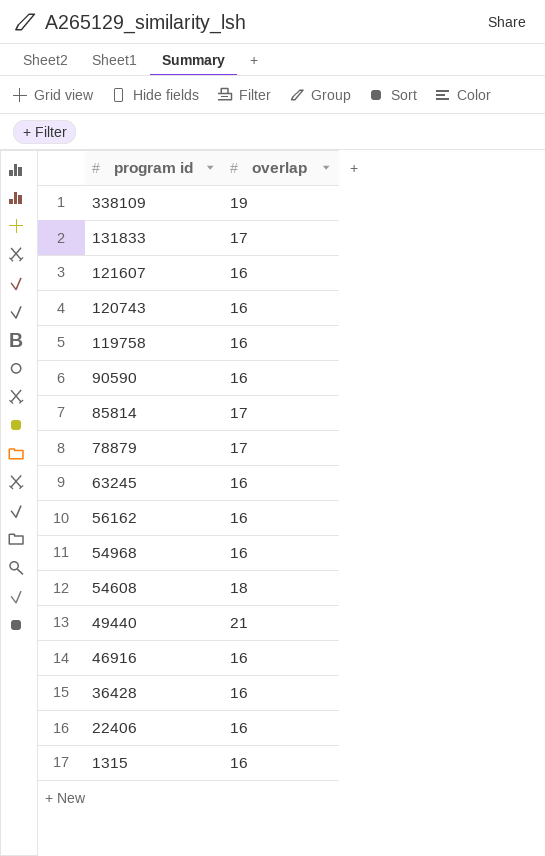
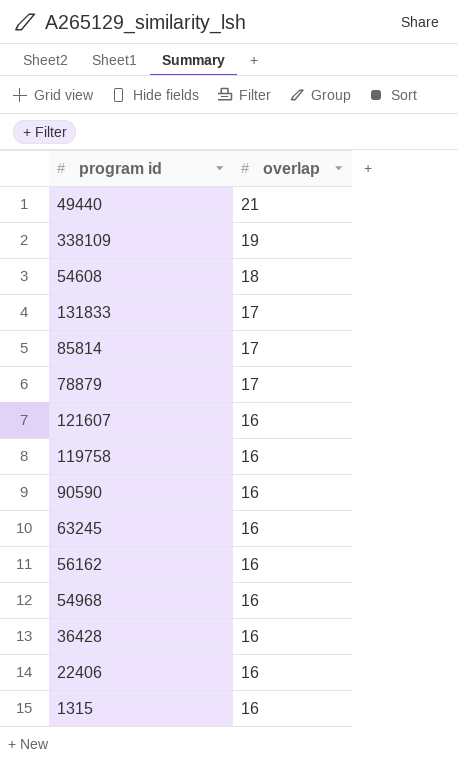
row order: program id descending -> overlap descending
row 120743: 16 -> none
row 46916: 16 -> none

